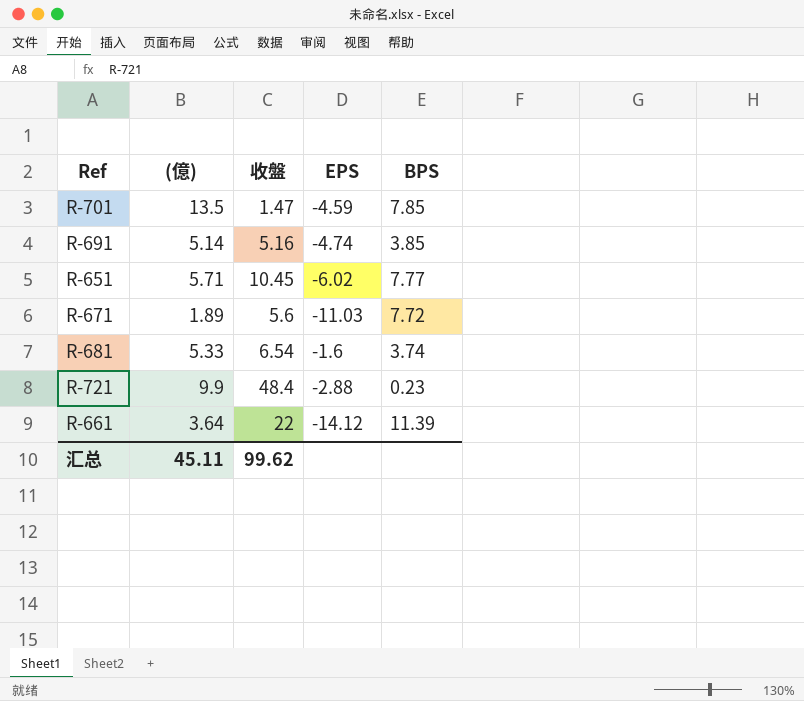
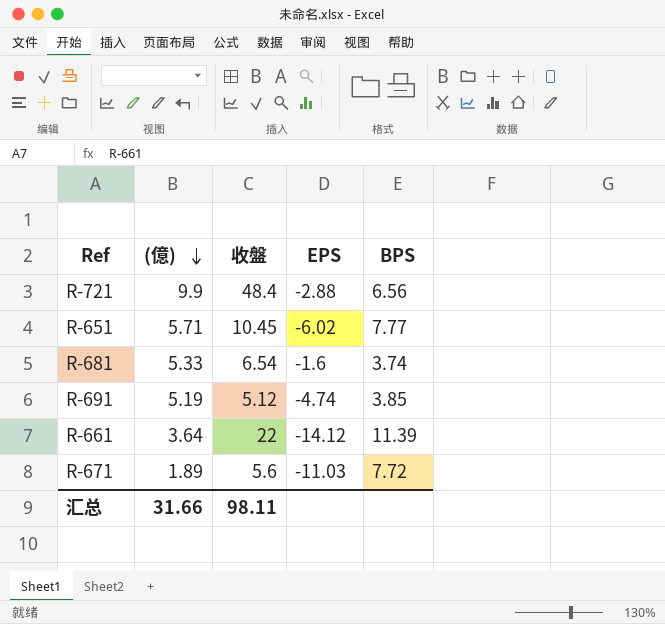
row order: none -> (億) descending
row R-701: 13.5 | 1.47 | -4.59 | 7.85 -> none
R-721 | BPS: 0.23 -> 6.56
R-691 | (億): 5.14 -> 5.19
R-691 | 收盤: 5.16 -> 5.12
汇总 | (億): 45.11 -> 31.66
汇总 | 收盤: 99.62 -> 98.11

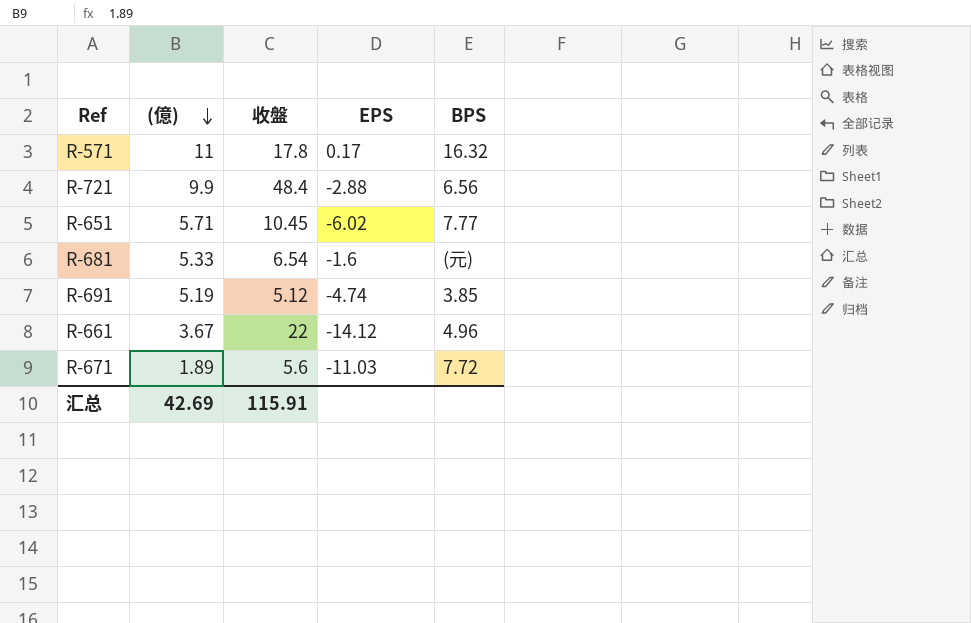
row R-571: none -> 11 | 17.8 | 0.17 | 16.32
R-681 | BPS: 3.74 -> (元)
R-661 | (億): 3.64 -> 3.67
R-661 | BPS: 11.39 -> 4.96
汇总 | (億): 31.66 -> 42.69
汇总 | 收盤: 98.11 -> 115.91

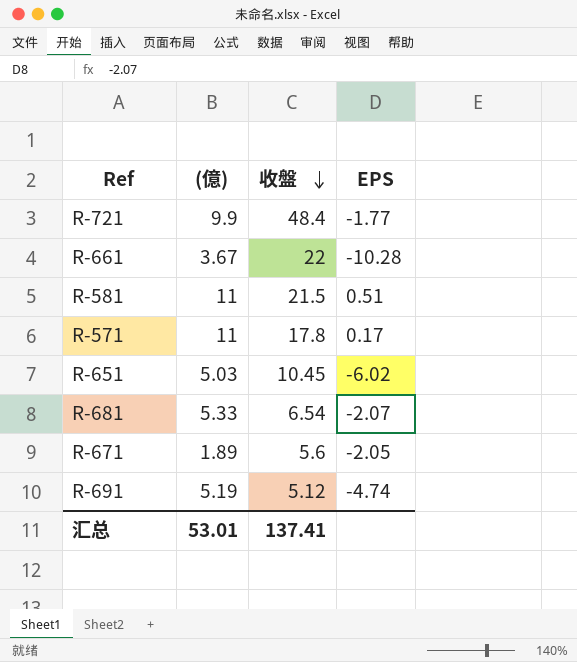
row order: (億) descending -> 收盤 descending
column BPS | position: 5 -> none
R-721 | EPS: -2.88 -> -1.77
R-661 | EPS: -14.12 -> -10.28
row R-581: none -> 11 | 21.5 | 0.51
R-651 | (億): 5.71 -> 5.03
R-681 | EPS: -1.6 -> -2.07
R-671 | EPS: -11.03 -> -2.05
汇总 | (億): 42.69 -> 53.01
汇总 | 收盤: 115.91 -> 137.41

